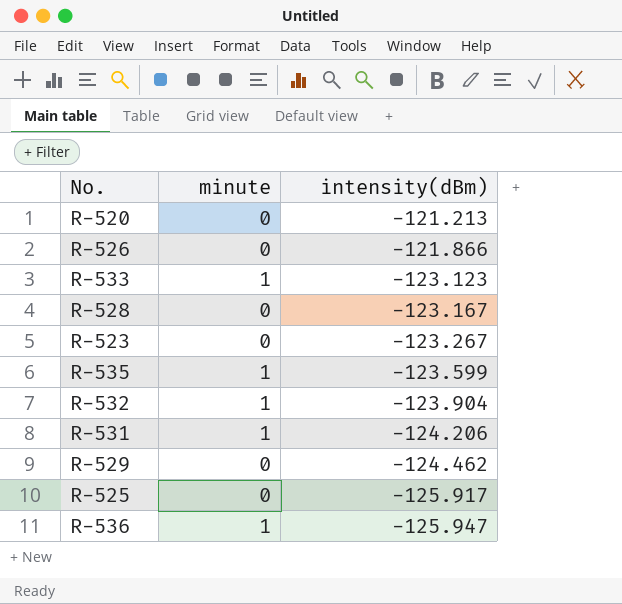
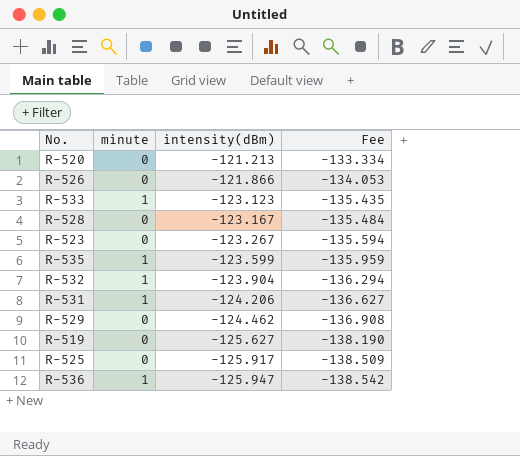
column Fee | formula: none -> [intensity(dBm)] * 1.1
row R-519: none -> 0 | -125.627 | -138.190

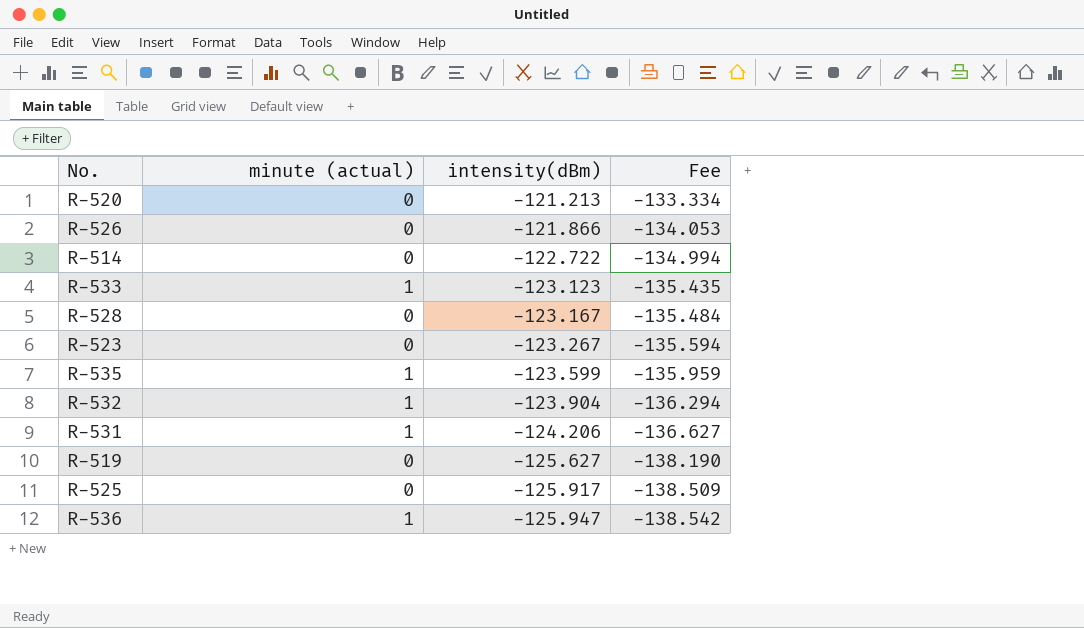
column name: minute -> minute (actual)
row R-529: 0 | -124.462 | -136.908 -> none
row R-514: none -> 0 | -122.722 | -134.994

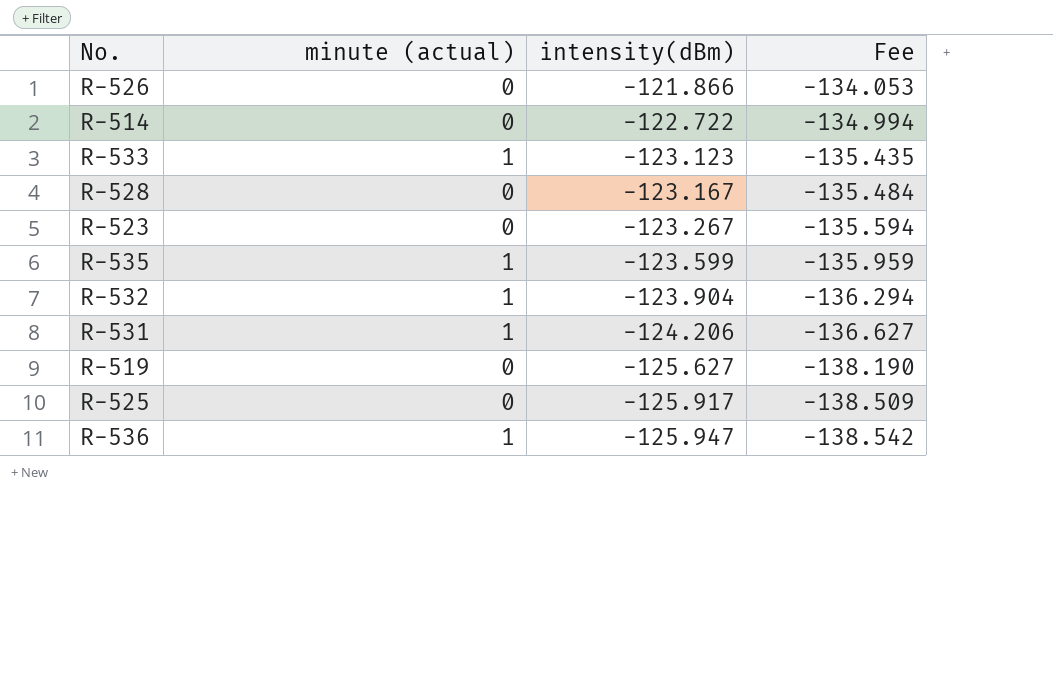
row R-520: 0 | -121.213 | -133.334 -> none

